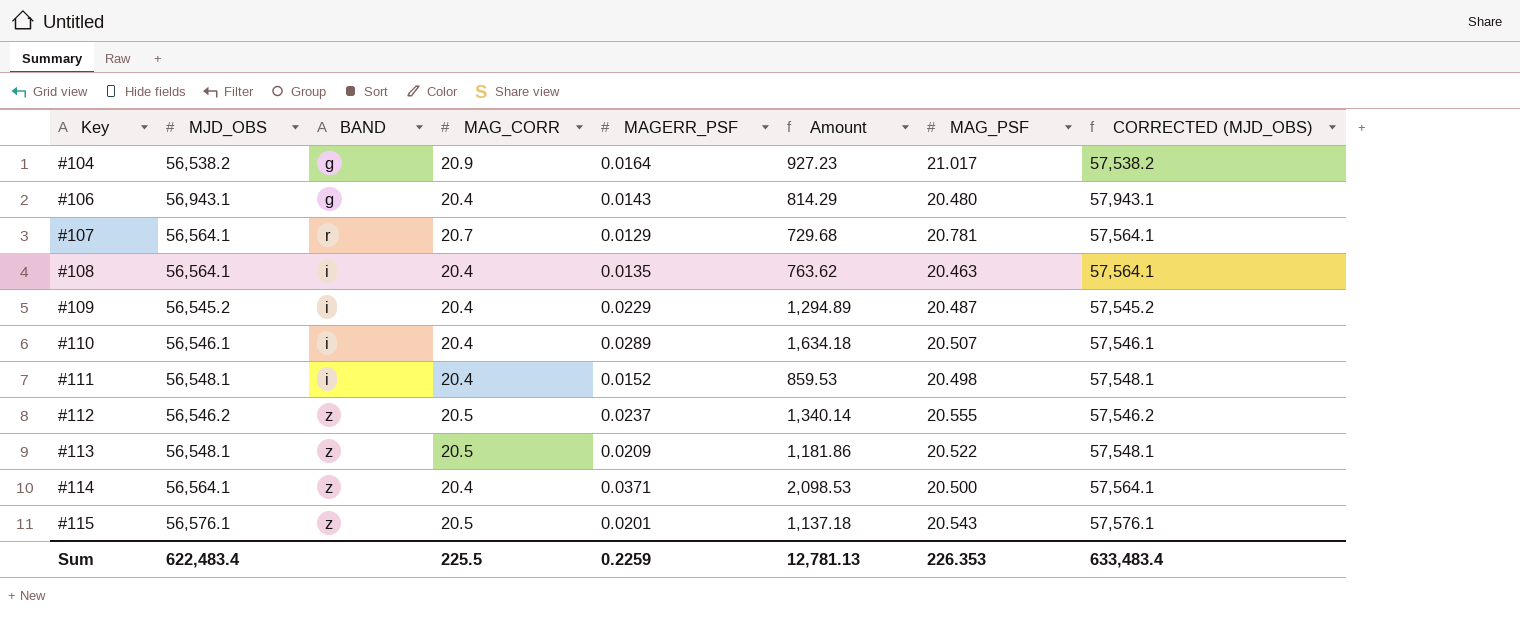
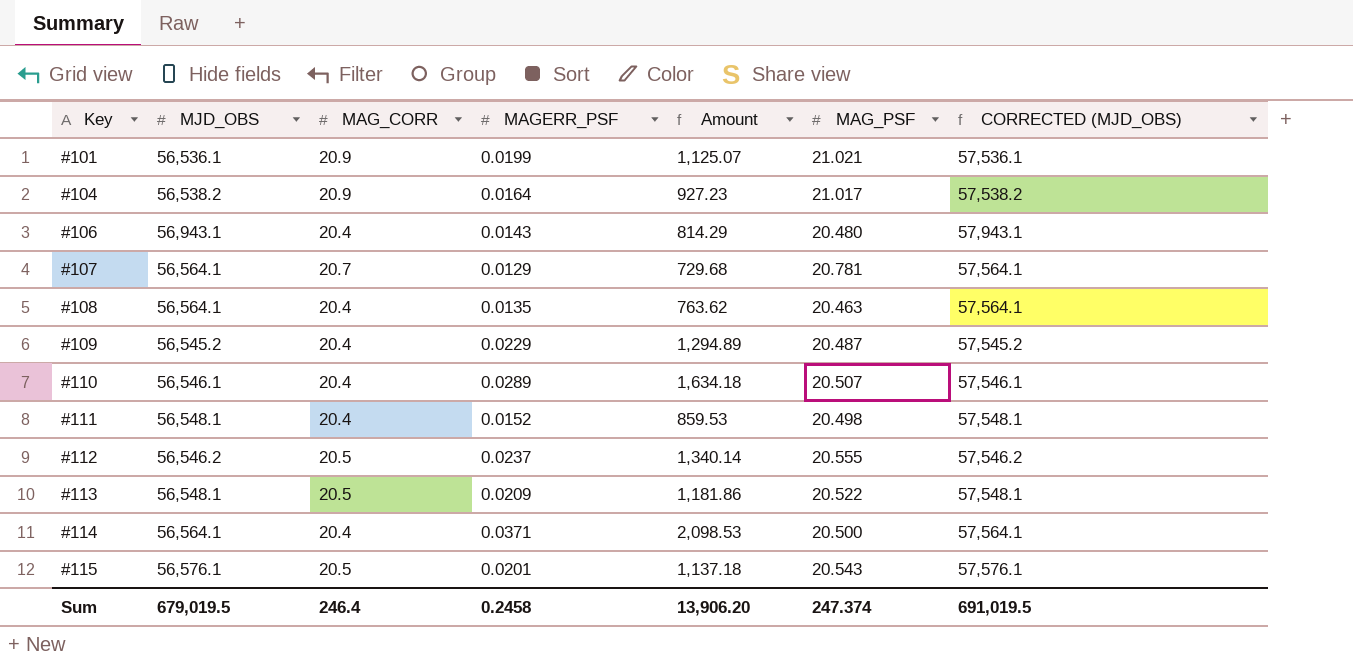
column BAND | position: 3 -> none
row #101: none -> 56,536.1 | 20.9 | 0.0199 | 1,125.07 | 21.021 | 57,536.1
Sum | MJD_OBS: 622,483.4 -> 679,019.5
Sum | MAG_CORR: 225.5 -> 246.4
Sum | MAGERR_PSF: 0.2259 -> 0.2458
Sum | Amount: 12,781.13 -> 13,906.20
Sum | MAG_PSF: 226.353 -> 247.374
Sum | CORRECTED (MJD_OBS): 633,483.4 -> 691,019.5

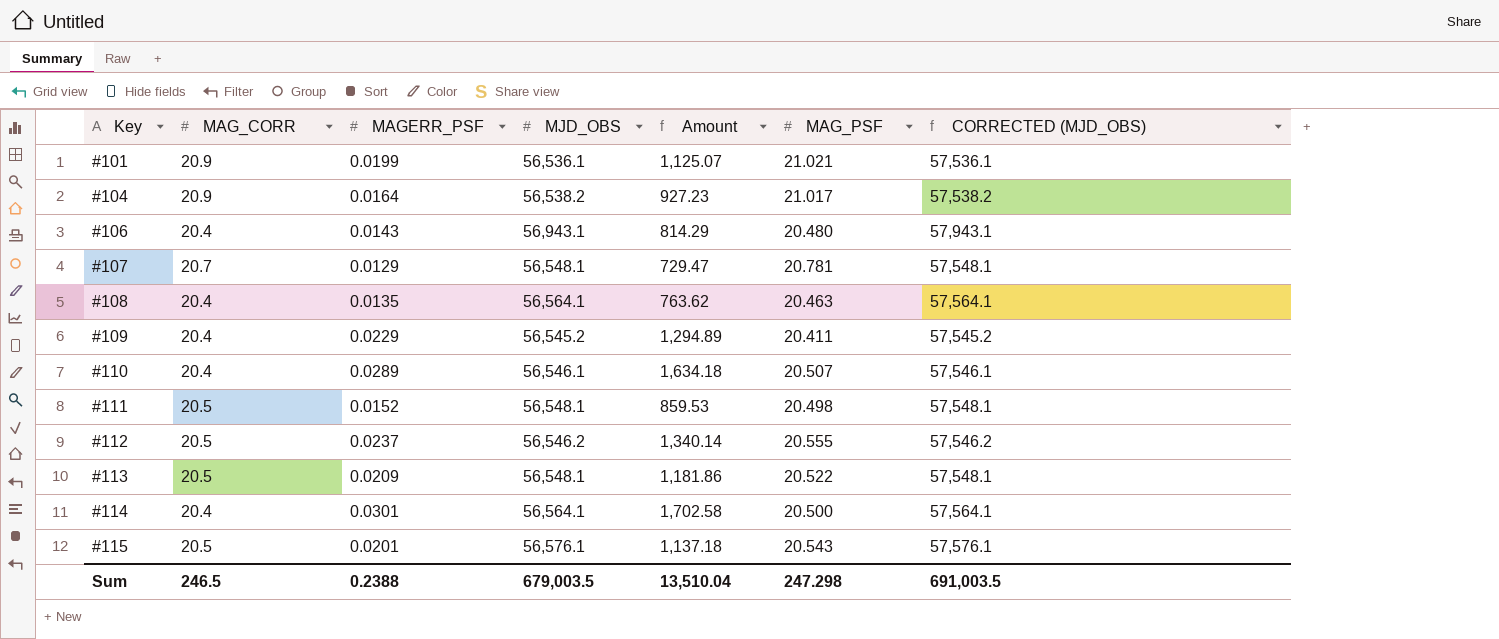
column MJD_OBS | position: 2 -> 4
#107 | MJD_OBS: 56,564.1 -> 56,548.1
#107 | Amount: 729.68 -> 729.47
#107 | CORRECTED (MJD_OBS): 57,564.1 -> 57,548.1
#109 | MAG_PSF: 20.487 -> 20.411
#111 | MAG_CORR: 20.4 -> 20.5
#114 | MAGERR_PSF: 0.0371 -> 0.0301
#114 | Amount: 2,098.53 -> 1,702.58
Sum | MAG_CORR: 246.4 -> 246.5
Sum | MAGERR_PSF: 0.2458 -> 0.2388
Sum | MJD_OBS: 679,019.5 -> 679,003.5
Sum | Amount: 13,906.20 -> 13,510.04
Sum | MAG_PSF: 247.374 -> 247.298
Sum | CORRECTED (MJD_OBS): 691,019.5 -> 691,003.5

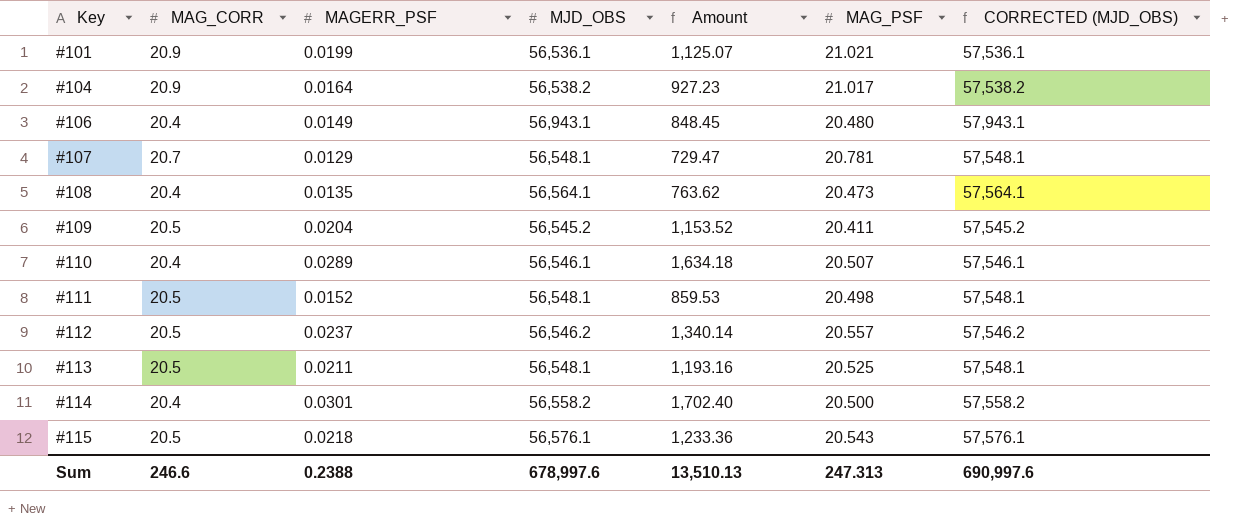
#106 | MAGERR_PSF: 0.0143 -> 0.0149
#106 | Amount: 814.29 -> 848.45
#108 | MAG_PSF: 20.463 -> 20.473
#109 | MAG_CORR: 20.4 -> 20.5
#109 | MAGERR_PSF: 0.0229 -> 0.0204
#109 | Amount: 1,294.89 -> 1,153.52
#112 | MAG_PSF: 20.555 -> 20.557
#113 | MAGERR_PSF: 0.0209 -> 0.0211
#113 | Amount: 1,181.86 -> 1,193.16
#113 | MAG_PSF: 20.522 -> 20.525
#114 | MJD_OBS: 56,564.1 -> 56,558.2
#114 | Amount: 1,702.58 -> 1,702.40
#114 | CORRECTED (MJD_OBS): 57,564.1 -> 57,558.2
#115 | MAGERR_PSF: 0.0201 -> 0.0218
#115 | Amount: 1,137.18 -> 1,233.36
Sum | MAG_CORR: 246.5 -> 246.6
Sum | MJD_OBS: 679,003.5 -> 678,997.6
Sum | Amount: 13,510.04 -> 13,510.13
Sum | MAG_PSF: 247.298 -> 247.313
Sum | CORRECTED (MJD_OBS): 691,003.5 -> 690,997.6

